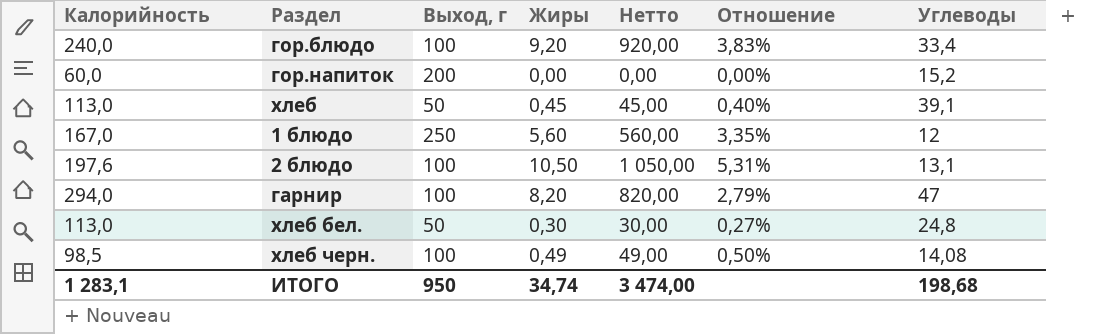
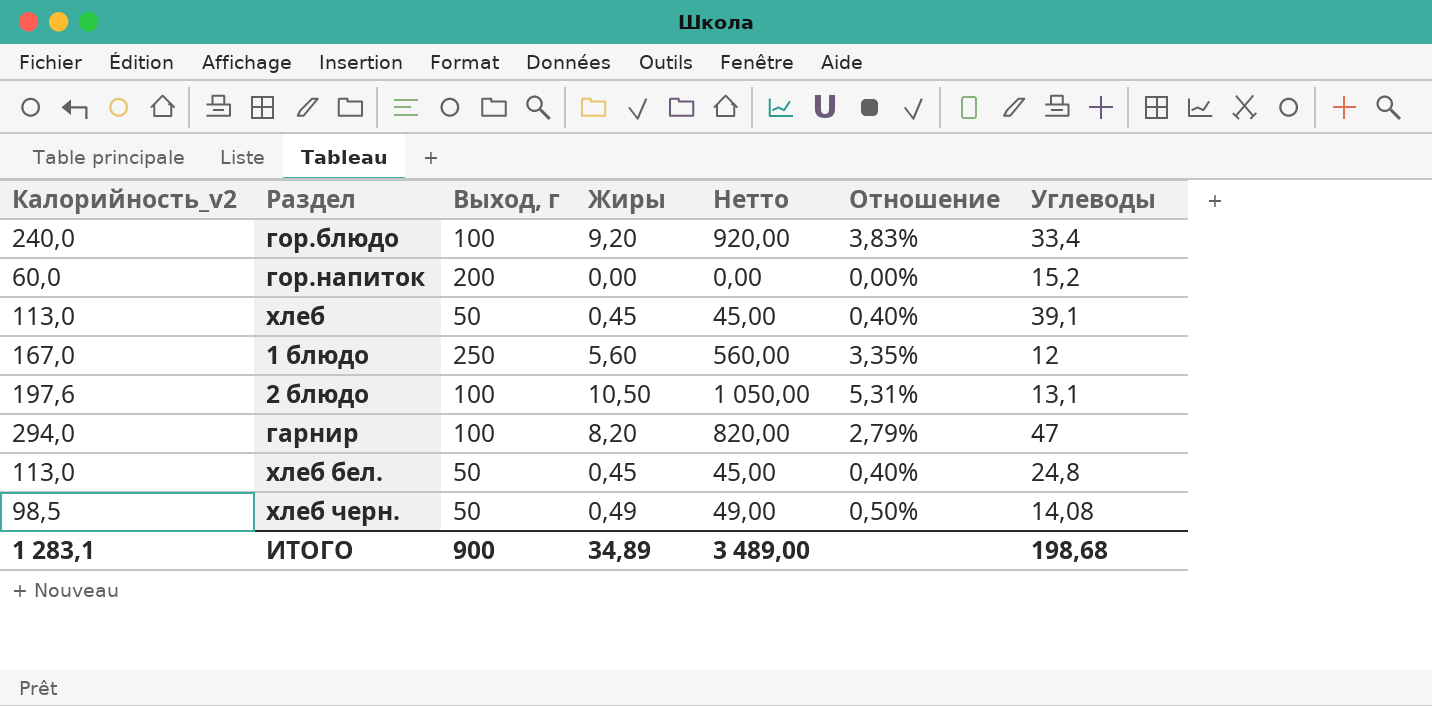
column name: Калорийность -> Калорийность_v2
хлеб бел. | Жиры: 0,30 -> 0,45
хлеб бел. | Нетто: 30,00 -> 45,00
хлеб бел. | Отношение: 0,27% -> 0,40%
хлеб черн. | Выход, г: 100 -> 50
ИТОГО | Выход, г: 950 -> 900
ИТОГО | Жиры: 34,74 -> 34,89
ИТОГО | Нетто: 3 474,00 -> 3 489,00

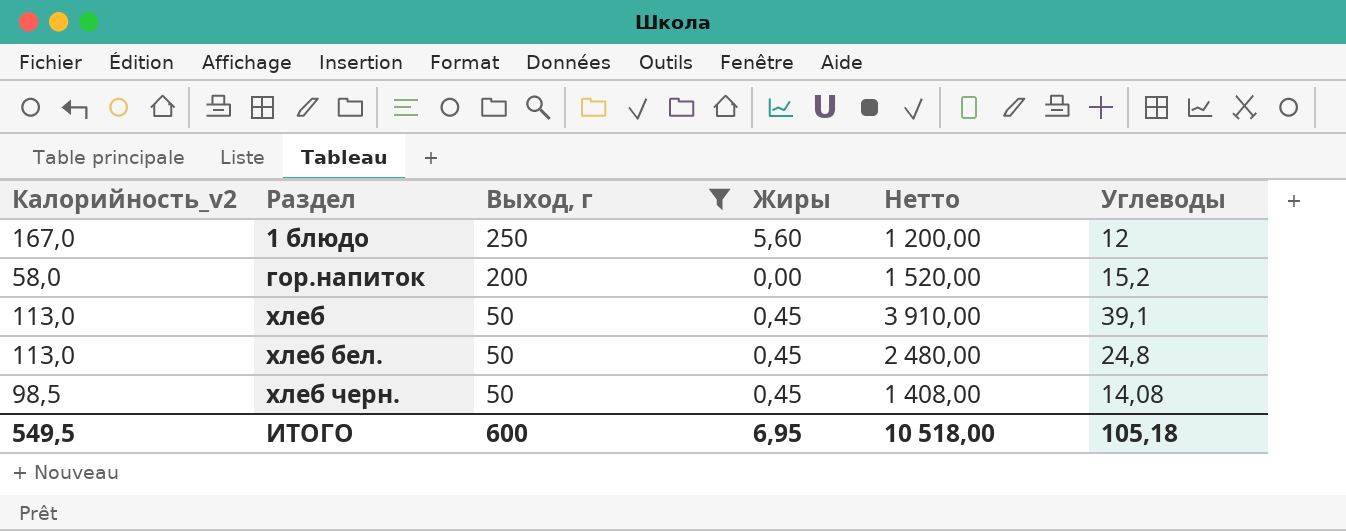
filter: none -> Выход, г != 100
row order: none -> Раздел ascending
column Отношение | formula: [Жиры] / [Калорийность_v2] -> none
column Нетто | formula: [Жиры] * 100 -> [Углеводы] * 100
гор.напиток | Калорийность_v2: 60,0 -> 58,0
хлеб черн. | Жиры: 0,49 -> 0,45
ИТОГО | Калорийность_v2: 1 283,1 -> 549,5
ИТОГО | Выход, г: 900 -> 600
ИТОГО | Жиры: 34,89 -> 6,95
ИТОГО | Нетто: 3 489,00 -> 10 518,00
ИТОГО | Углеводы: 198,68 -> 105,18

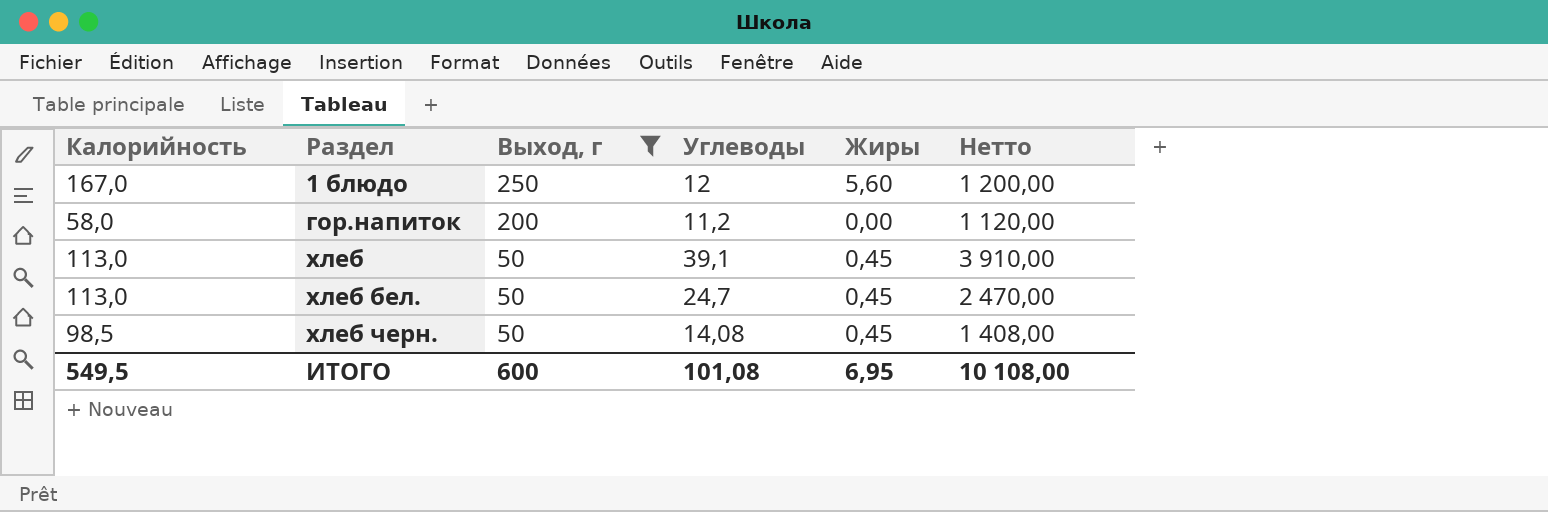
column name: Калорийность_v2 -> Калорийность
column Углеводы | position: 6 -> 4
гор.напиток | Углеводы: 15,2 -> 11,2
гор.напиток | Нетто: 1 520,00 -> 1 120,00
хлеб бел. | Углеводы: 24,8 -> 24,7
хлеб бел. | Нетто: 2 480,00 -> 2 470,00
ИТОГО | Углеводы: 105,18 -> 101,08
ИТОГО | Нетто: 10 518,00 -> 10 108,00

